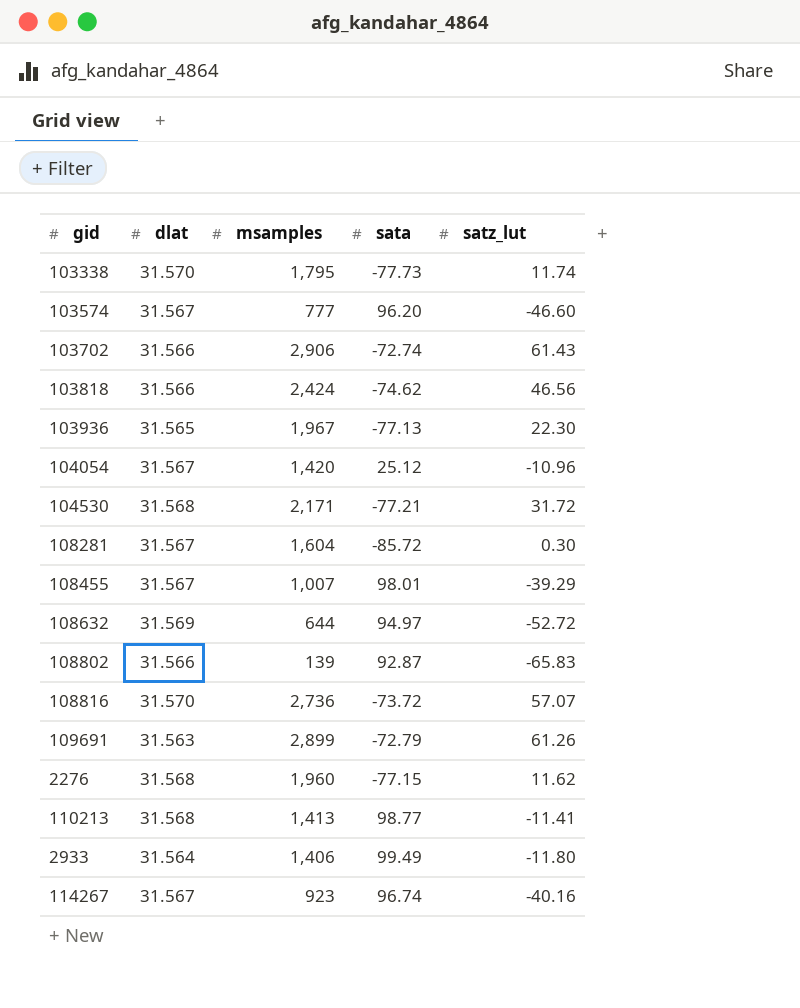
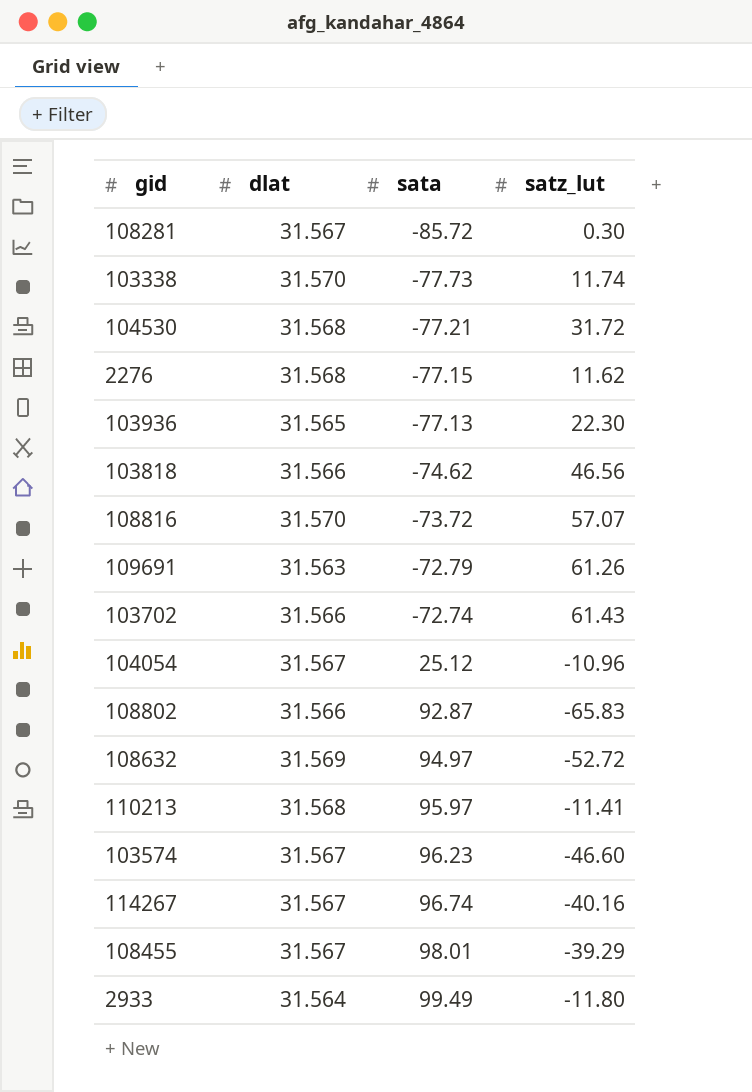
row order: none -> sata ascending
column msamples | position: 3 -> none
110213 | sata: 98.77 -> 95.97
103574 | sata: 96.20 -> 96.23

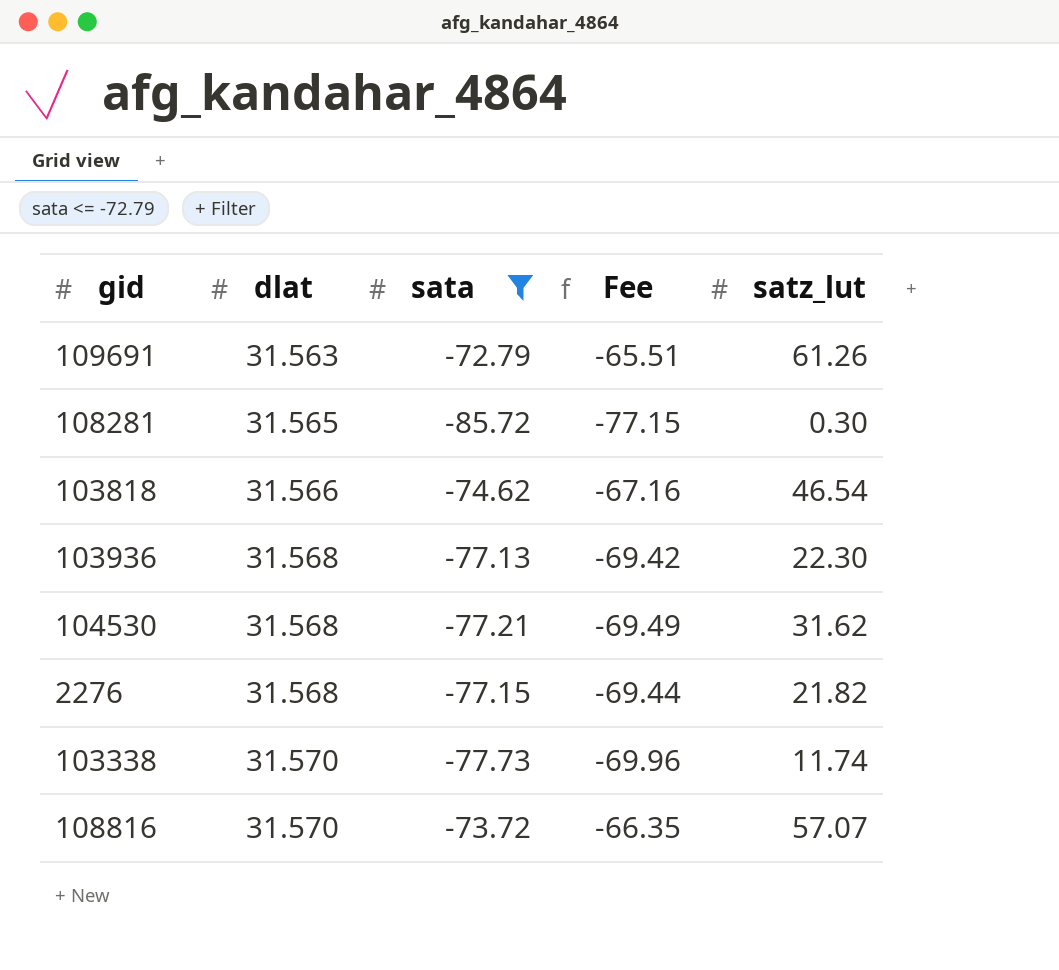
filter: none -> sata <= -72.79
row order: sata ascending -> dlat ascending
column Fee | formula: none -> [sata] * 0.9
108281 | dlat: 31.567 -> 31.565
103818 | satz_lut: 46.56 -> 46.54
103936 | dlat: 31.565 -> 31.568
104530 | satz_lut: 31.72 -> 31.62
2276 | satz_lut: 11.62 -> 21.82

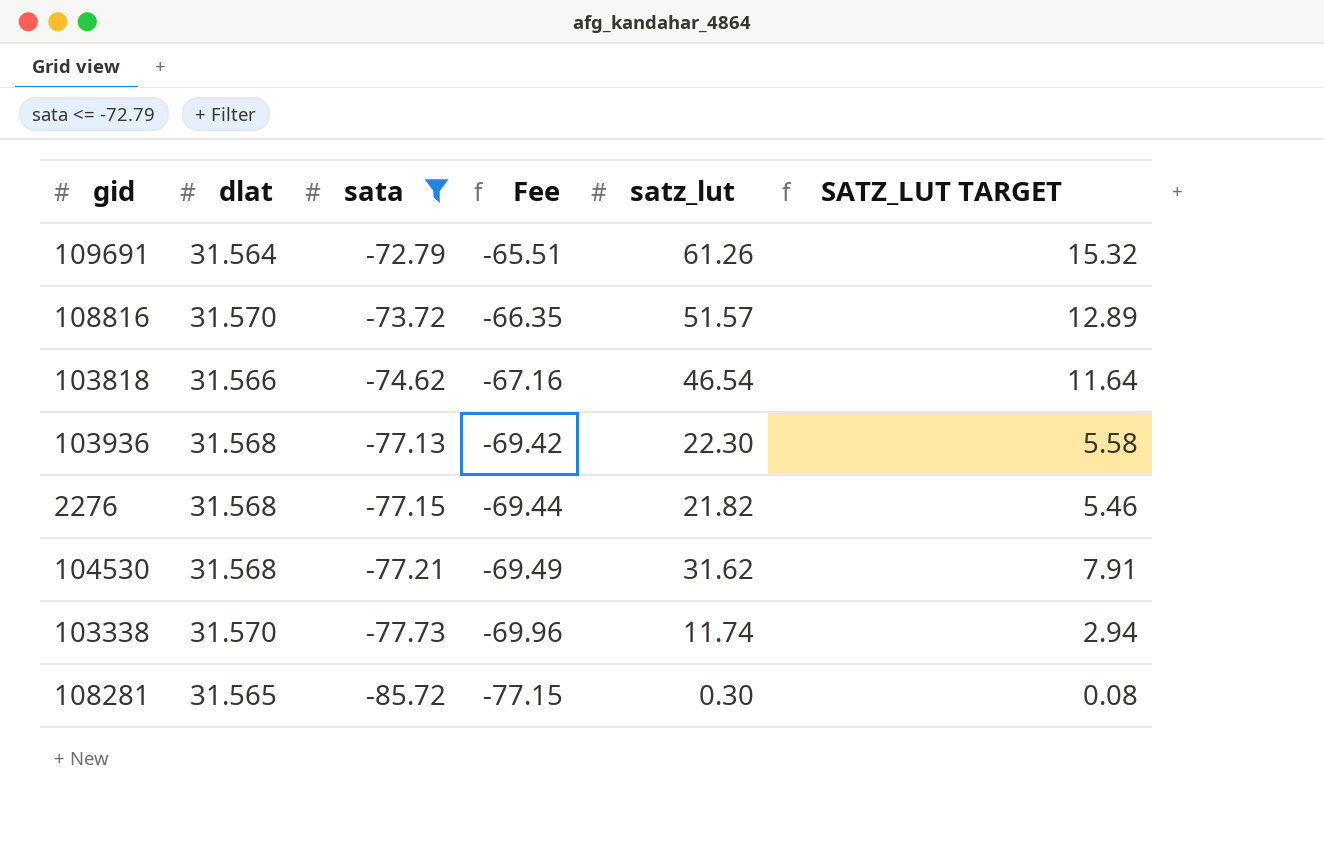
row order: dlat ascending -> sata descending
column SATZ_LUT TARGET | formula: none -> [satz_lut] * 0.25
109691 | dlat: 31.563 -> 31.564
108816 | satz_lut: 57.07 -> 51.57

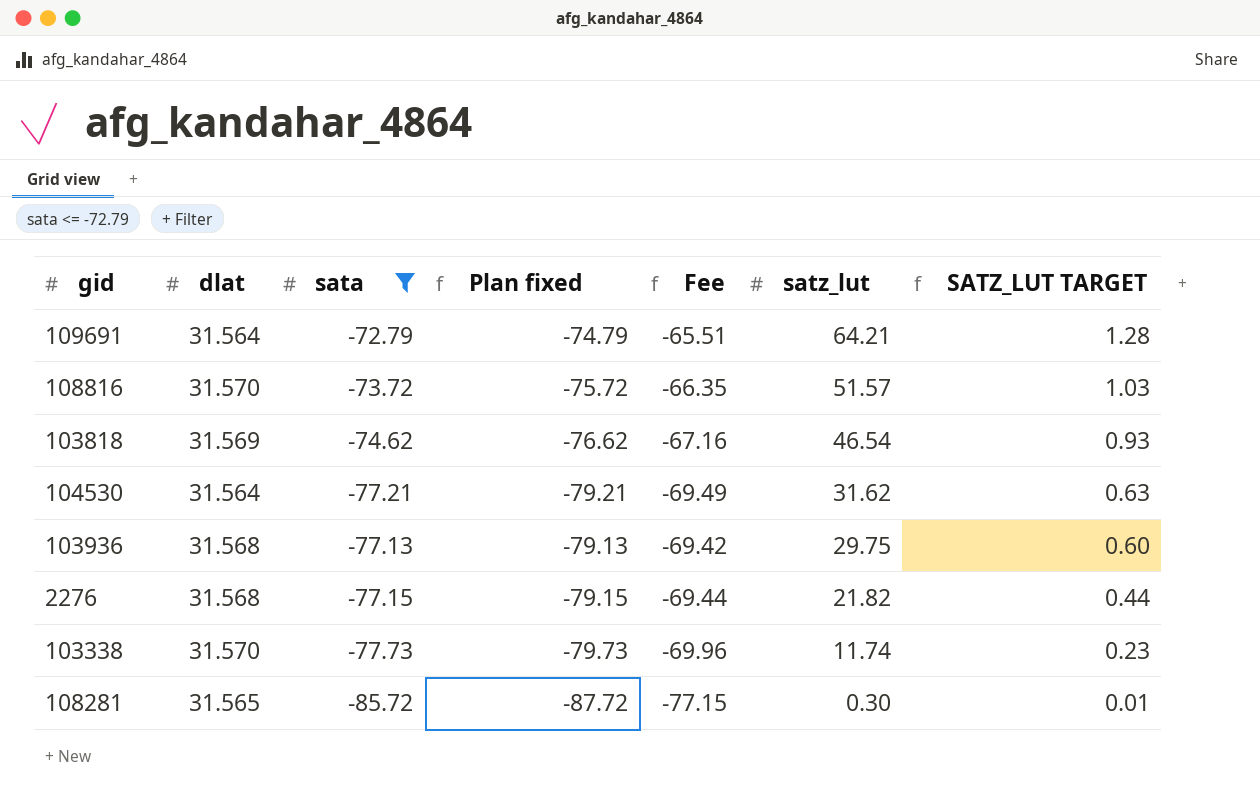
row order: sata descending -> satz_lut descending
column Plan fixed | formula: none -> [sata] - 2
column SATZ_LUT TARGET | formula: [satz_lut] * 0.25 -> [satz_lut] * 0.02
109691 | satz_lut: 61.26 -> 64.21
103818 | dlat: 31.566 -> 31.569
104530 | dlat: 31.568 -> 31.564
103936 | satz_lut: 22.30 -> 29.75

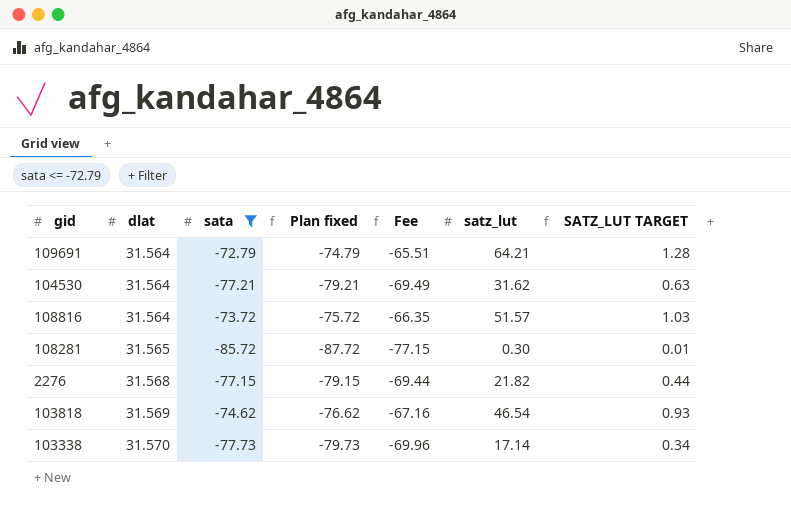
row order: satz_lut descending -> dlat ascending
row 103936: 31.568 | -77.13 | -79.13 | -69.42 | 29.75 | 0.60 -> none
108816 | dlat: 31.570 -> 31.564
103338 | satz_lut: 11.74 -> 17.14
103338 | SATZ_LUT TARGET: 0.23 -> 0.34

